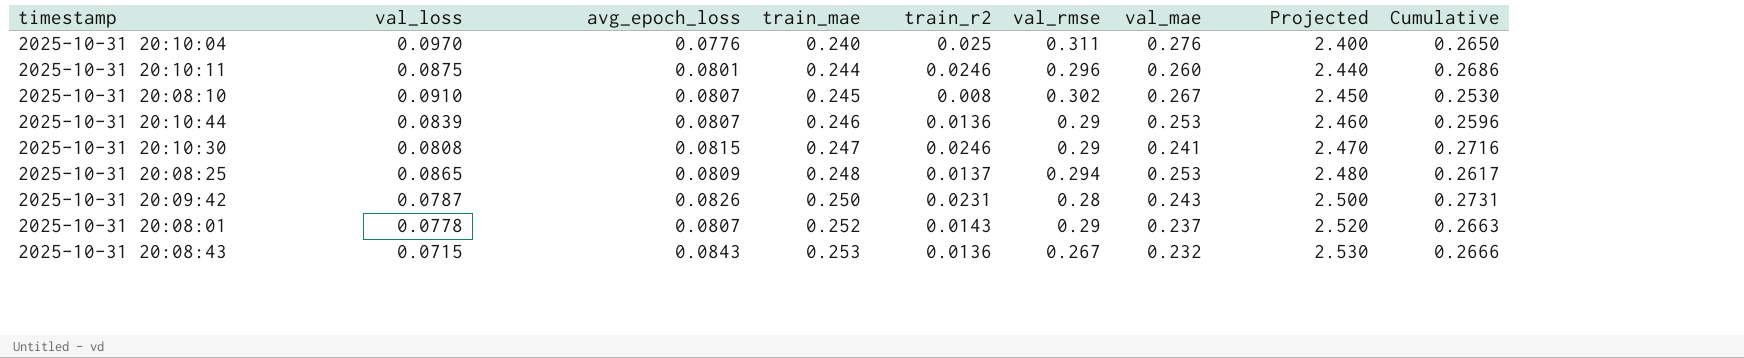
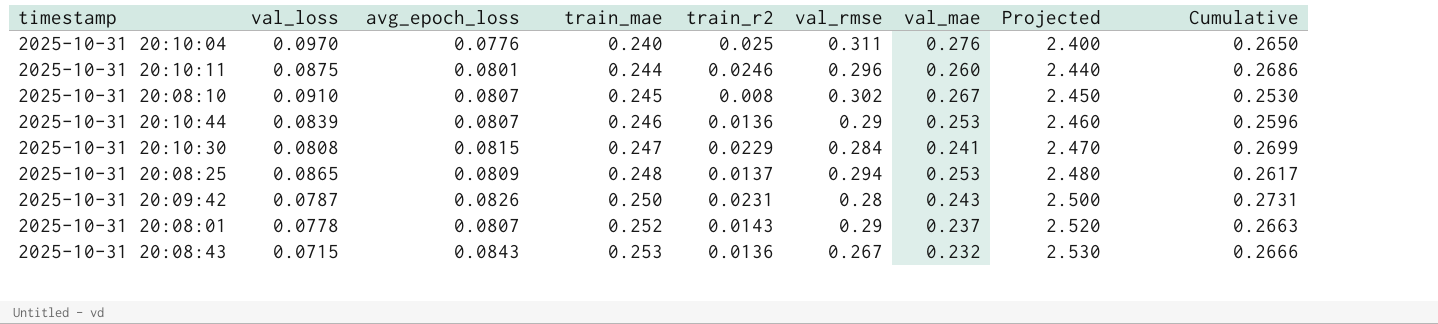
2025-10-31 20:10:30 | train_r2: 0.0246 -> 0.0229
2025-10-31 20:10:30 | val_rmse: 0.29 -> 0.284
2025-10-31 20:10:30 | Cumulative: 0.2716 -> 0.2699

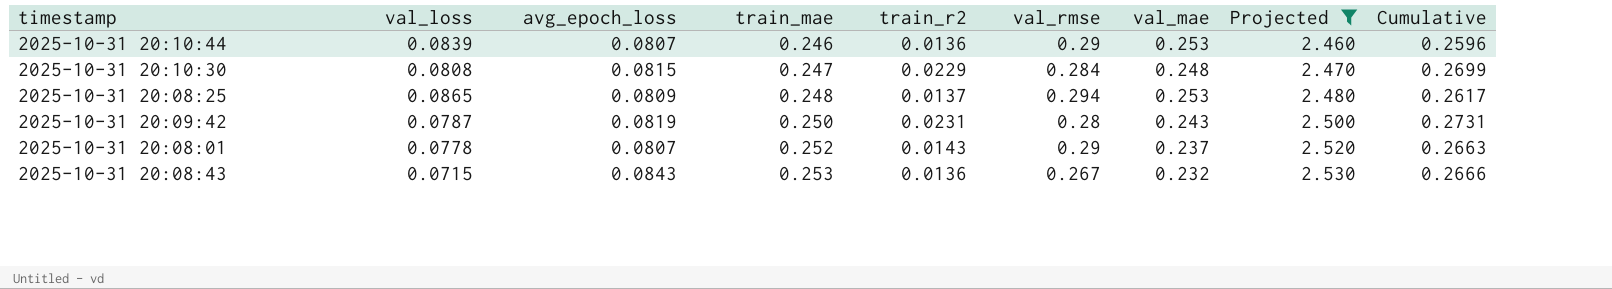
filter: none -> Projected >= 2.460
2025-10-31 20:10:30 | val_mae: 0.241 -> 0.248
2025-10-31 20:09:42 | avg_epoch_loss: 0.0826 -> 0.0819

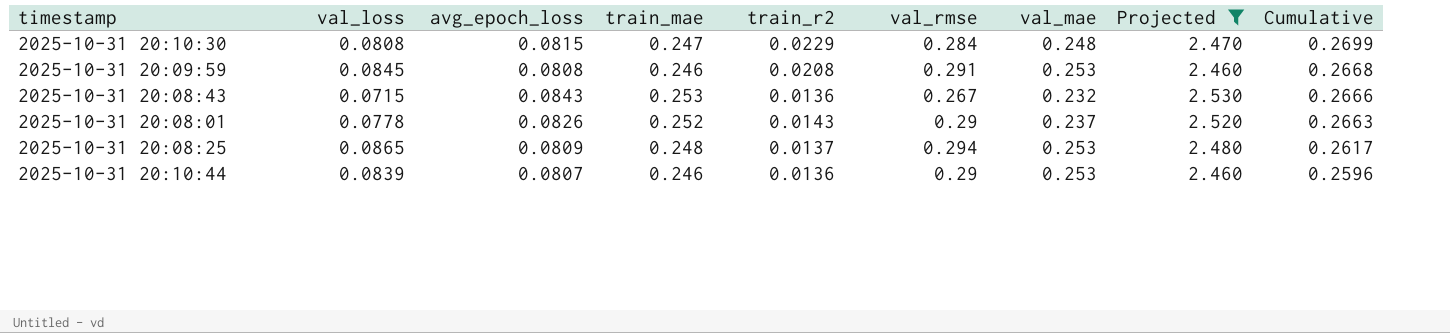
row order: train_mae ascending -> Cumulative descending
row 2025-10-31 20:09:42: 0.0787 | 0.0819 | 0.250 | 0.0231 | 0.28 | 0.243 | 2.500 | 0.2731 -> none
row 2025-10-31 20:09:59: none -> 0.0845 | 0.0808 | 0.246 | 0.0208 | 0.291 | 0.253 | 2.460 | 0.2668
2025-10-31 20:08:01 | avg_epoch_loss: 0.0807 -> 0.0826

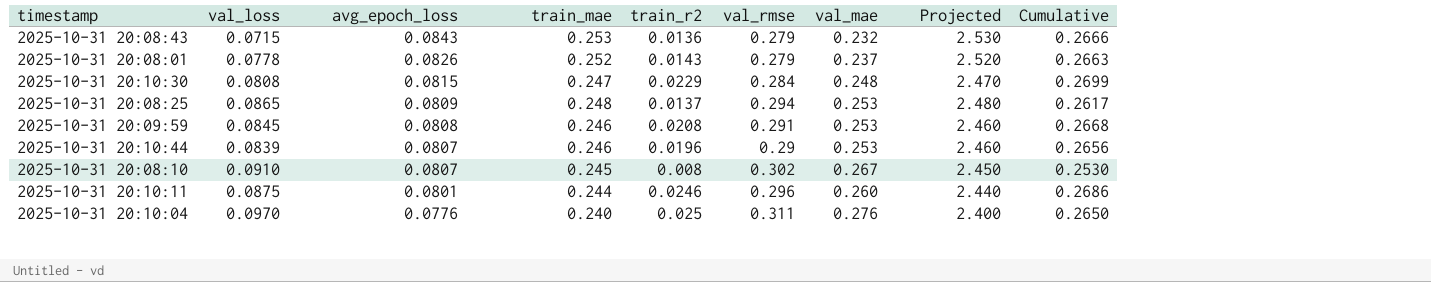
filter: Projected >= 2.460 -> none
row order: Cumulative descending -> avg_epoch_loss descending
2025-10-31 20:08:43 | val_rmse: 0.267 -> 0.279
2025-10-31 20:08:01 | val_rmse: 0.29 -> 0.279
2025-10-31 20:10:44 | train_r2: 0.0136 -> 0.0196
2025-10-31 20:10:44 | Cumulative: 0.2596 -> 0.2656

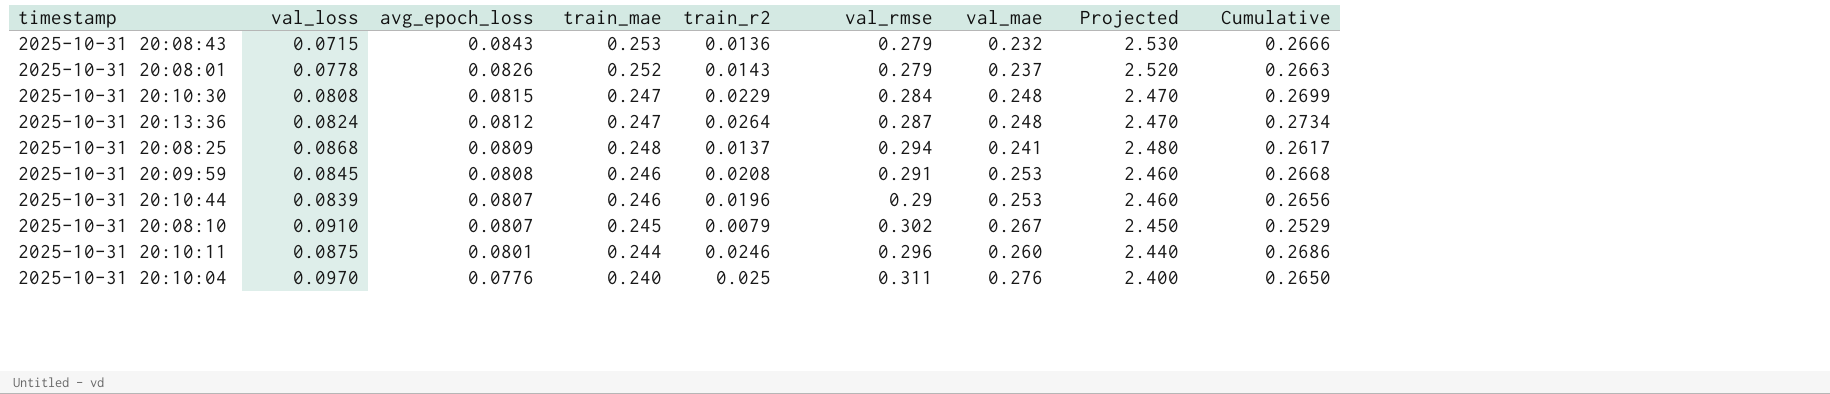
row 2025-10-31 20:13:36: none -> 0.0824 | 0.0812 | 0.247 | 0.0264 | 0.287 | 0.248 | 2.470 | 0.2734
2025-10-31 20:08:25 | val_loss: 0.0865 -> 0.0868
2025-10-31 20:08:25 | val_mae: 0.253 -> 0.241
2025-10-31 20:08:10 | train_r2: 0.008 -> 0.0079
2025-10-31 20:08:10 | Cumulative: 0.2530 -> 0.2529

